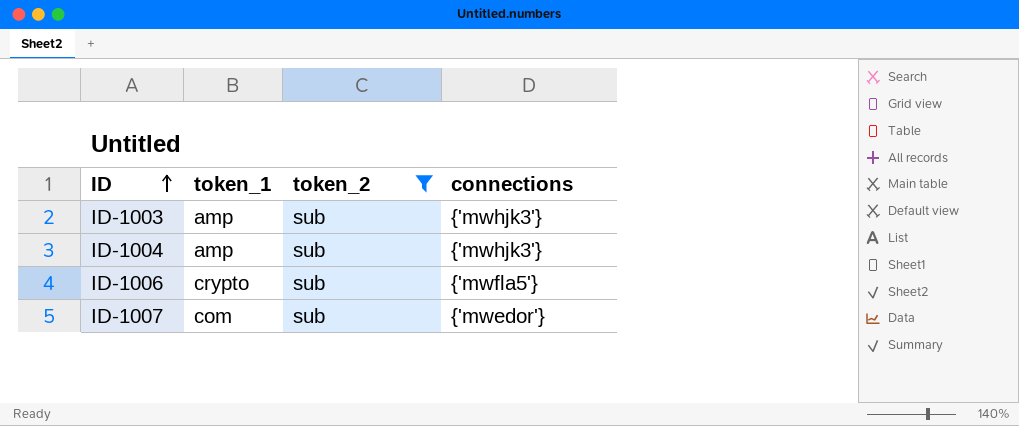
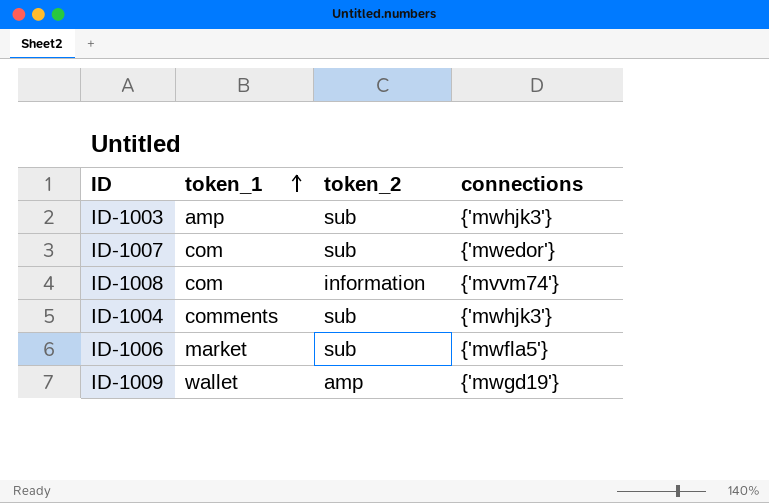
filter: token_2 = sub -> none
row order: ID ascending -> token_1 ascending
ID-1004 | token_1: amp -> comments
ID-1006 | token_1: crypto -> market

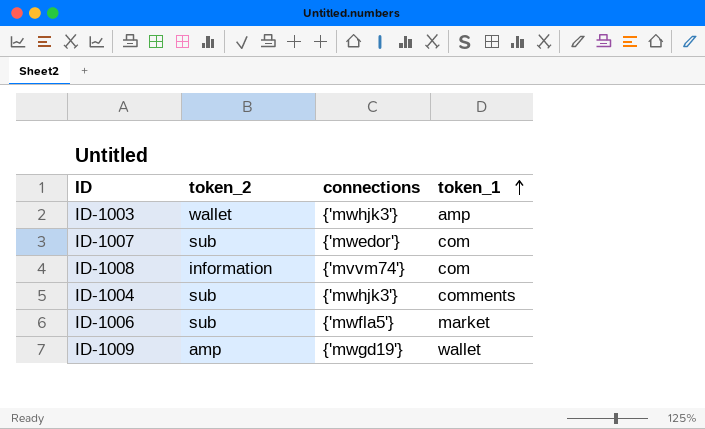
column token_1 | position: 2 -> 4
ID-1003 | token_2: sub -> wallet

